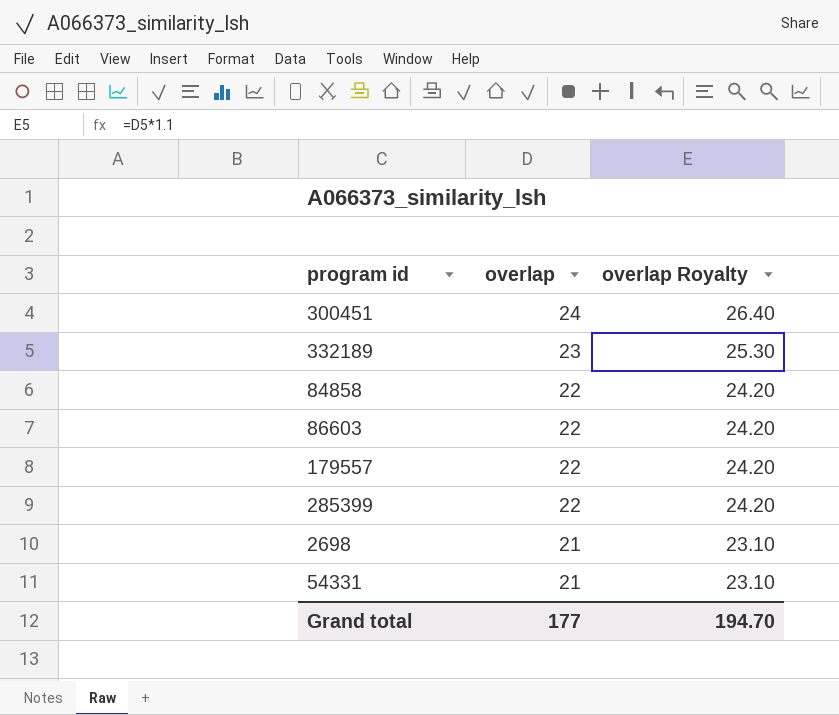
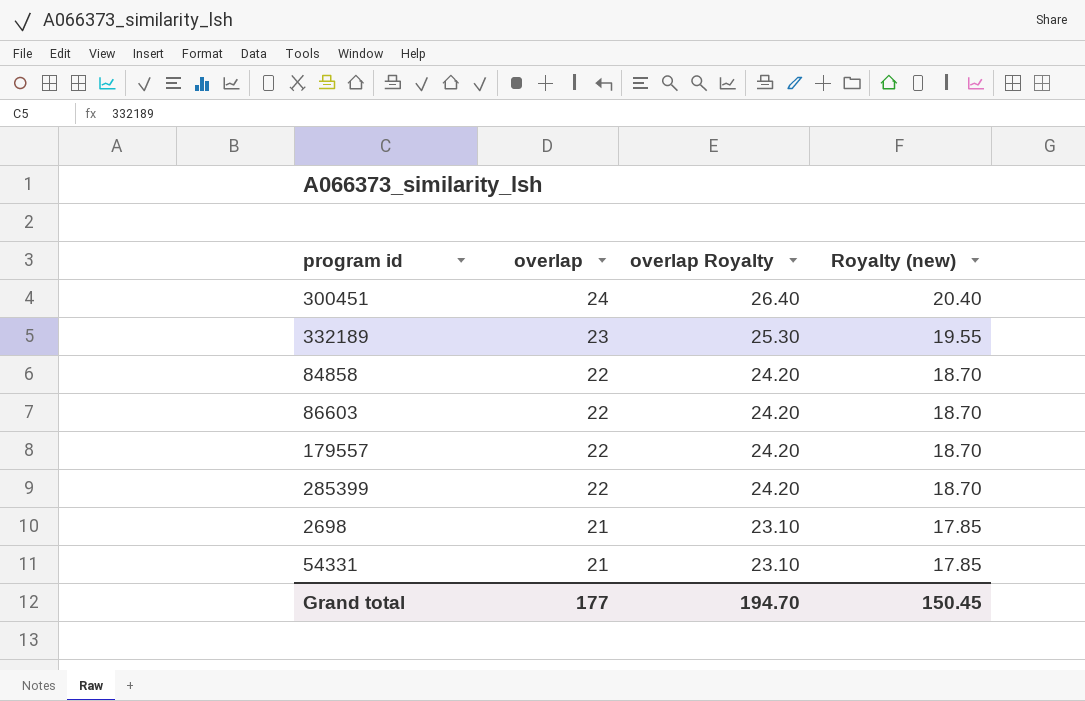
column Royalty (new) | formula: none -> [overlap] * 0.85

